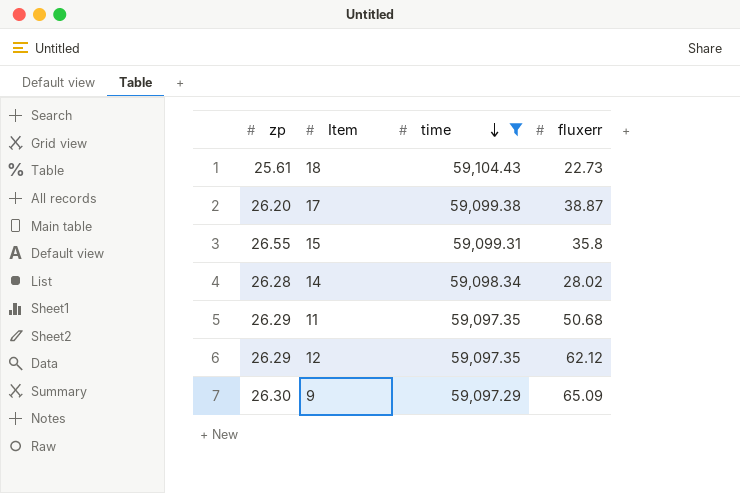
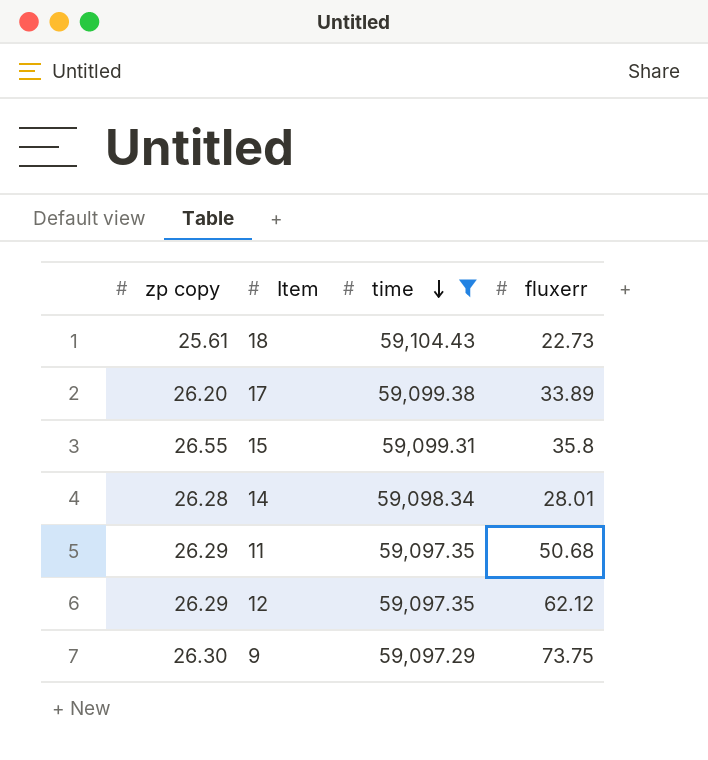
column name: zp -> zp copy
17 | fluxerr: 38.87 -> 33.89
14 | fluxerr: 28.02 -> 28.01
9 | fluxerr: 65.09 -> 73.75

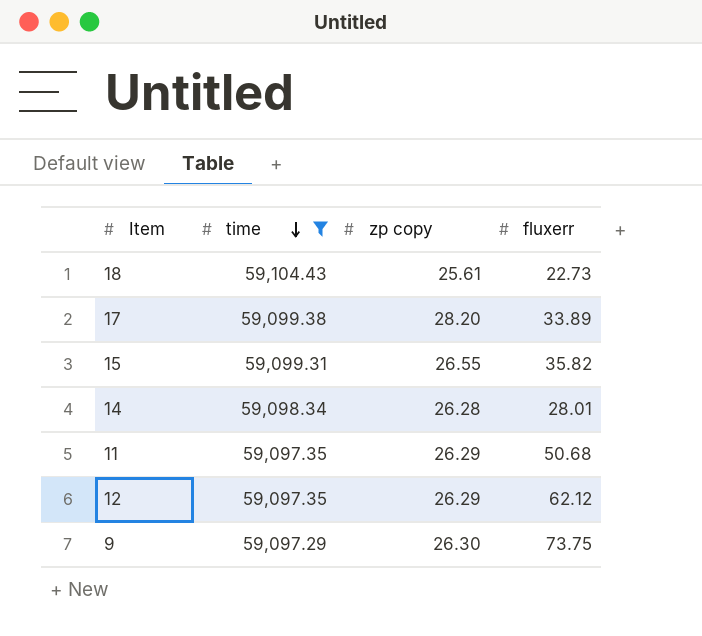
column zp copy | position: 1 -> 3
17 | zp copy: 26.20 -> 28.20
15 | fluxerr: 35.8 -> 35.82

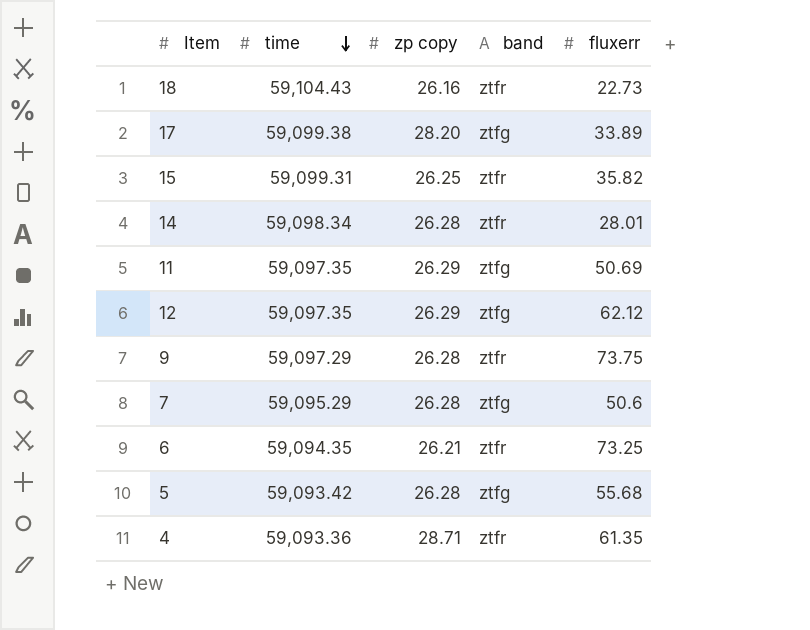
filter: time >= 59,097.29 -> none
column band | position: none -> 4
18 | zp copy: 25.61 -> 26.16
15 | zp copy: 26.55 -> 26.25
11 | fluxerr: 50.68 -> 50.69
9 | zp copy: 26.30 -> 26.28

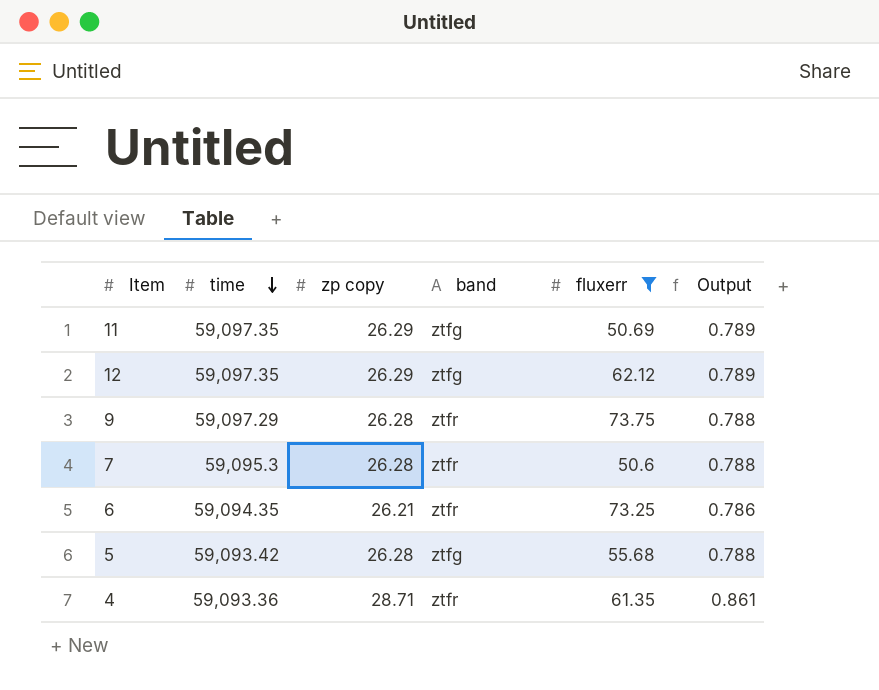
filter: none -> fluxerr >= 50.6
column Output | formula: none -> [zp copy] * 0.03
7 | time: 59,095.29 -> 59,095.3
7 | band: ztfg -> ztfr

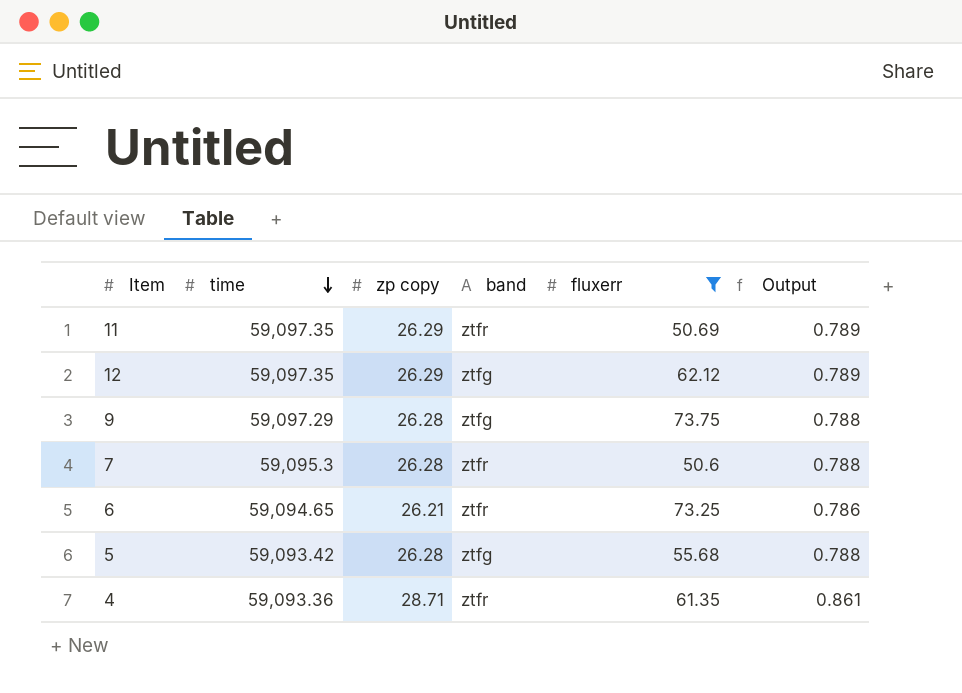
11 | band: ztfg -> ztfr
9 | band: ztfr -> ztfg
6 | time: 59,094.35 -> 59,094.65

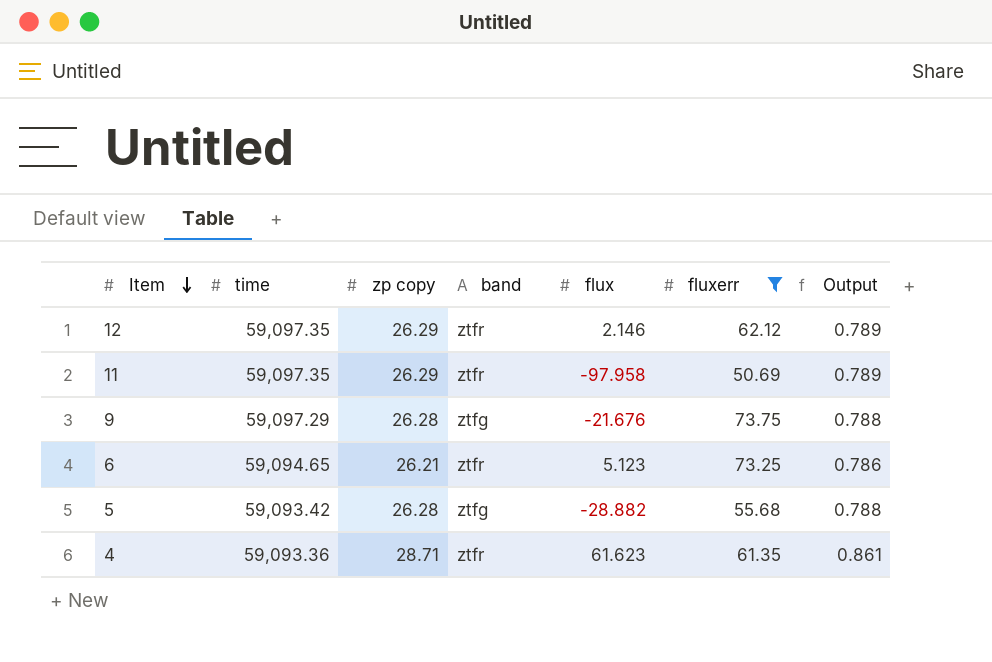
row order: time descending -> Item descending
column flux | position: none -> 5
row 7: 59,095.3 | 26.28 | ztfr | 50.6 | 0.788 -> none
12 | band: ztfg -> ztfr

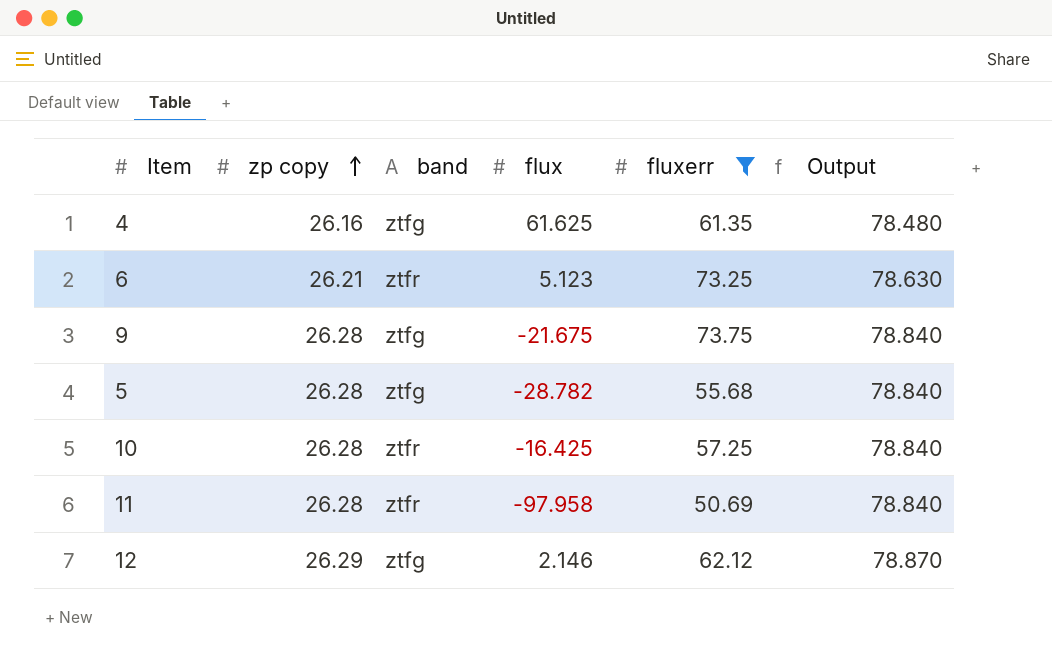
row order: Item descending -> zp copy ascending
column time | position: 2 -> none
column Output | formula: [zp copy] * 0.03 -> [zp copy] * 3
4 | zp copy: 28.71 -> 26.16
4 | band: ztfr -> ztfg
4 | flux: 61.623 -> 61.625
9 | flux: -21.676 -> -21.675
5 | flux: -28.882 -> -28.782
row 10: none -> 26.28 | ztfr | -16.425 | 57.25 | 78.840
11 | zp copy: 26.29 -> 26.28
12 | band: ztfr -> ztfg

